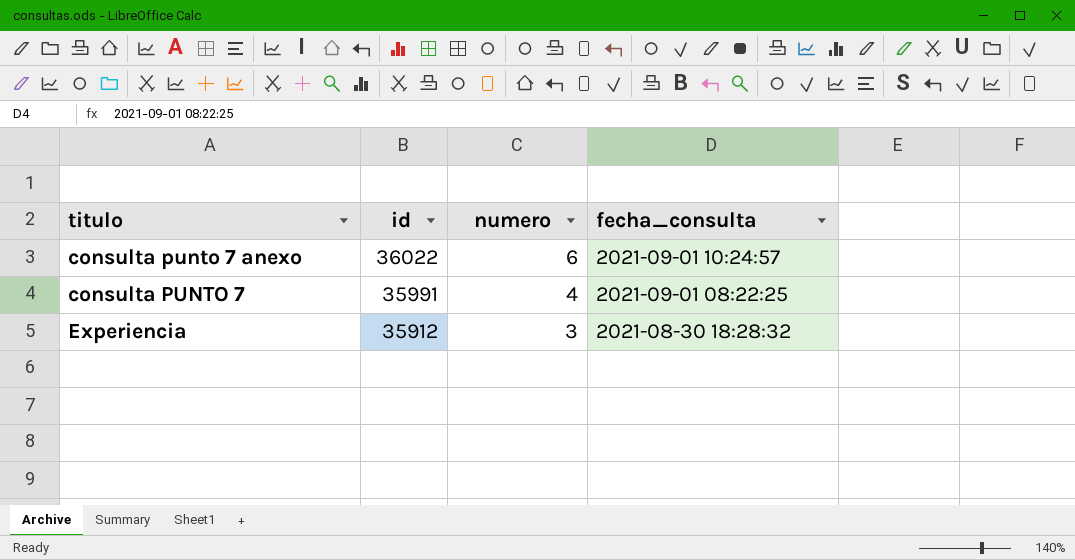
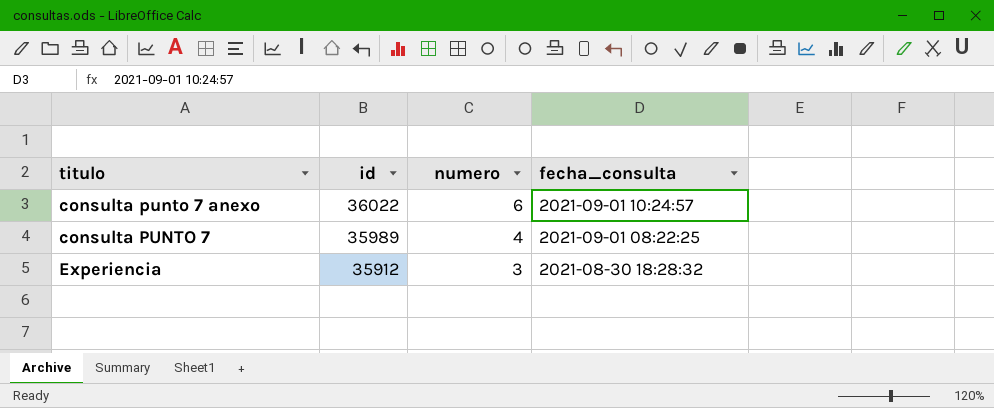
consulta PUNTO 7 | id: 35991 -> 35989

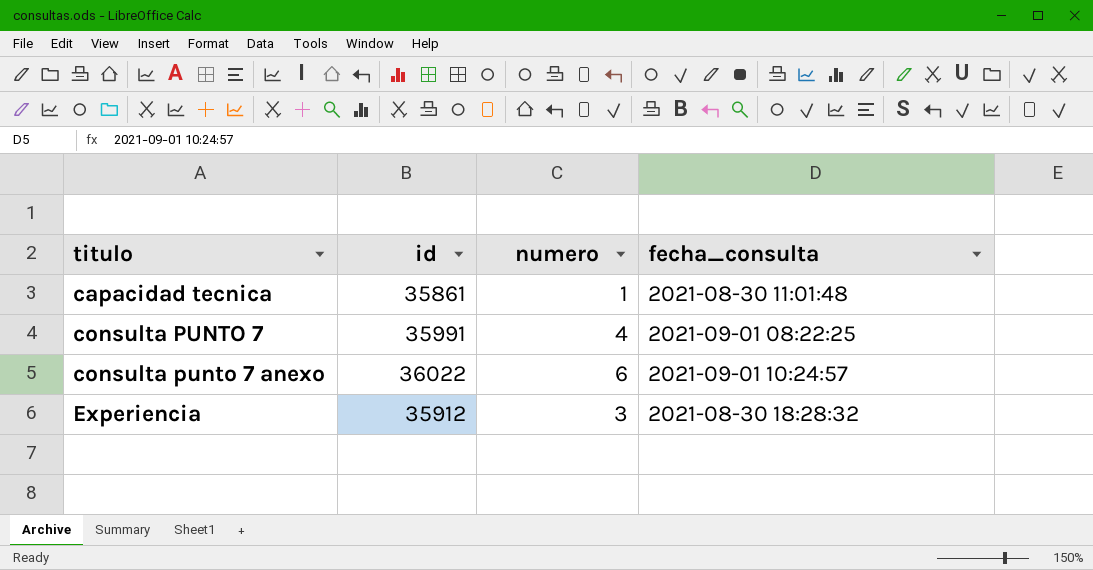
row order: id descending -> titulo ascending
row capacidad tecnica: none -> 35861 | 1 | 2021-08-30 11:01:48
consulta PUNTO 7 | id: 35989 -> 35991

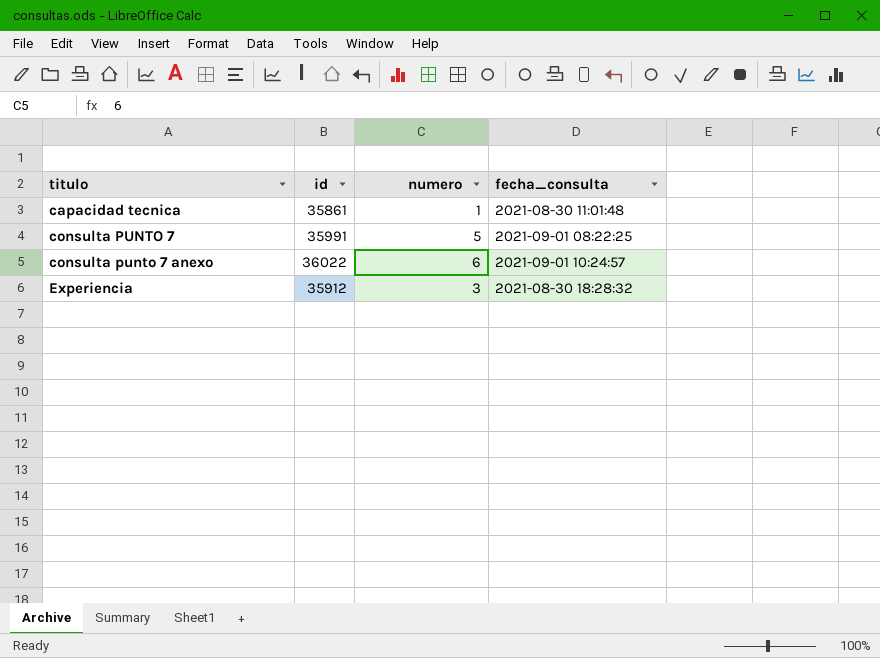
consulta PUNTO 7 | numero: 4 -> 5

